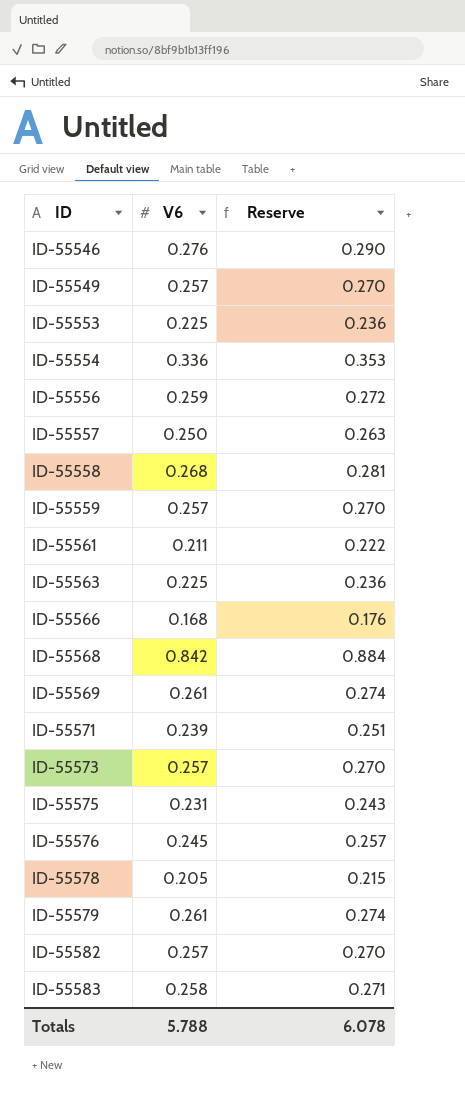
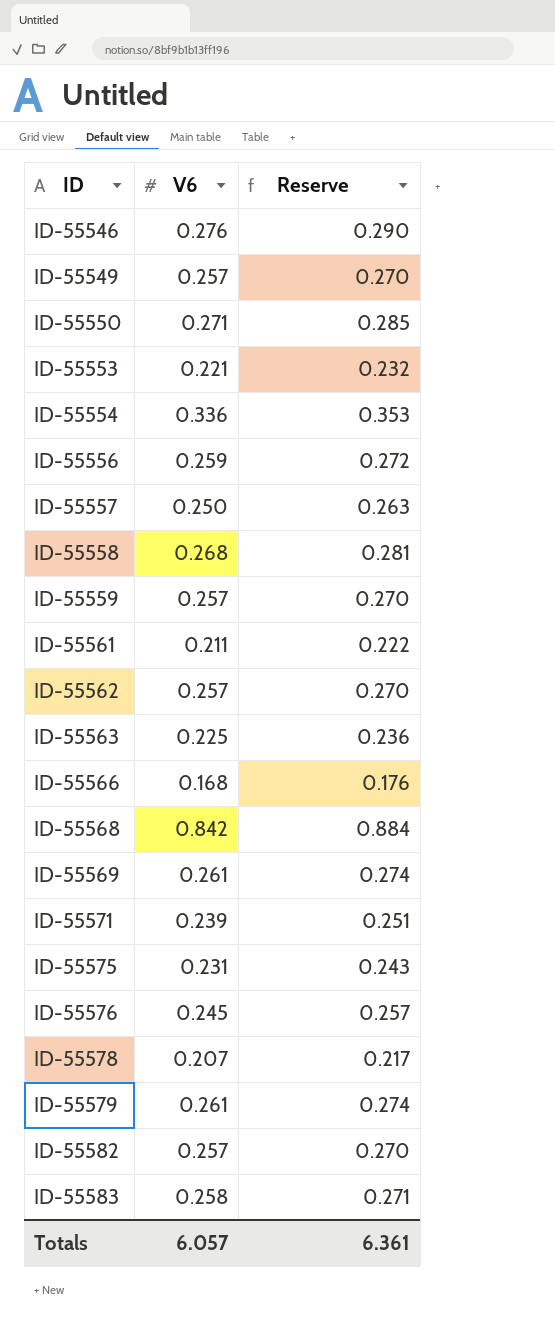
row ID-55573: 0.257 | 0.270 -> none
row ID-55550: none -> 0.271 | 0.285
ID-55553 | V6: 0.225 -> 0.221
ID-55553 | Reserve: 0.236 -> 0.232
row ID-55562: none -> 0.257 | 0.270
ID-55578 | V6: 0.205 -> 0.207
ID-55578 | Reserve: 0.215 -> 0.217
Totals | V6: 5.788 -> 6.057
Totals | Reserve: 6.078 -> 6.361

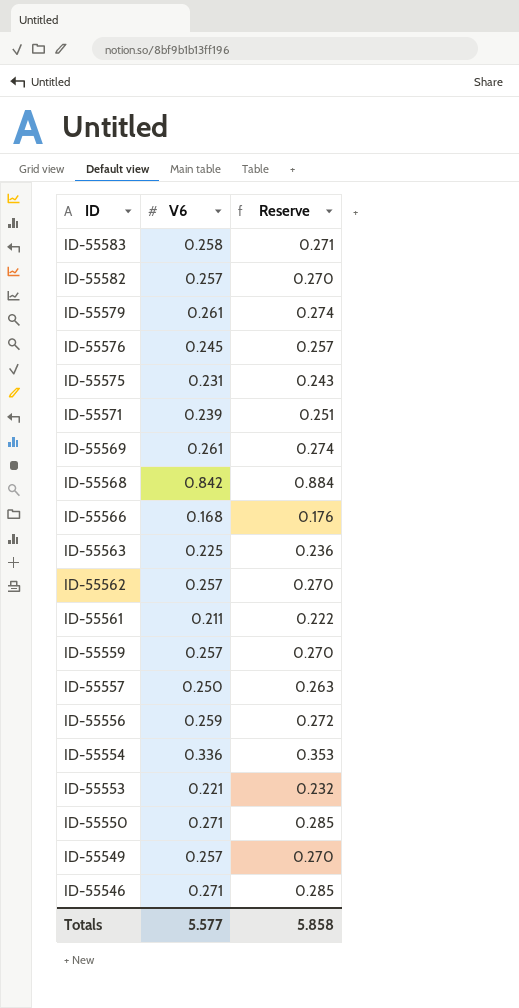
row order: ID ascending -> ID descending
row ID-55558: 0.268 | 0.281 -> none
row ID-55578: 0.207 | 0.217 -> none
ID-55546 | V6: 0.276 -> 0.271
ID-55546 | Reserve: 0.290 -> 0.285
Totals | V6: 6.057 -> 5.577
Totals | Reserve: 6.361 -> 5.858

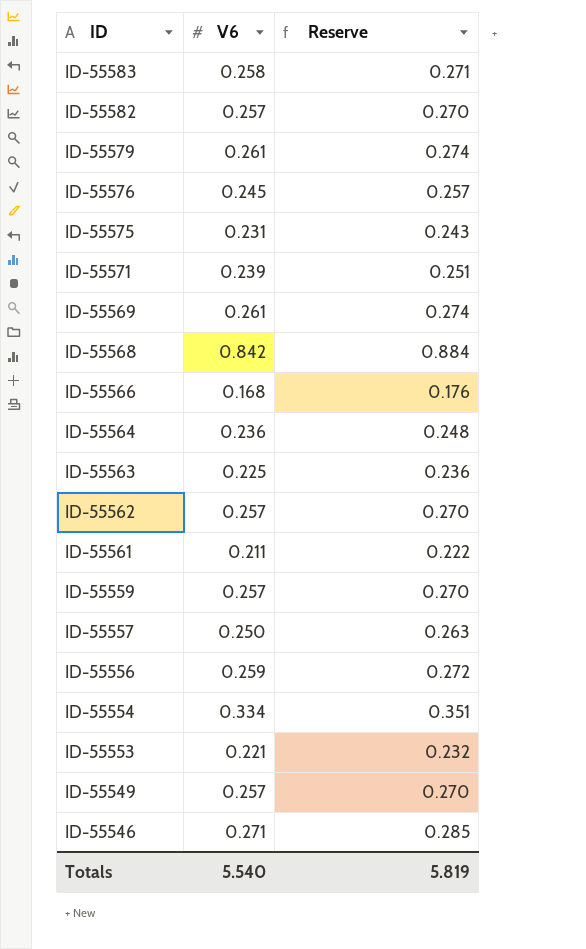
row ID-55550: 0.271 | 0.285 -> none
row ID-55564: none -> 0.236 | 0.248
ID-55554 | V6: 0.336 -> 0.334
ID-55554 | Reserve: 0.353 -> 0.351
Totals | V6: 5.577 -> 5.540
Totals | Reserve: 5.858 -> 5.819

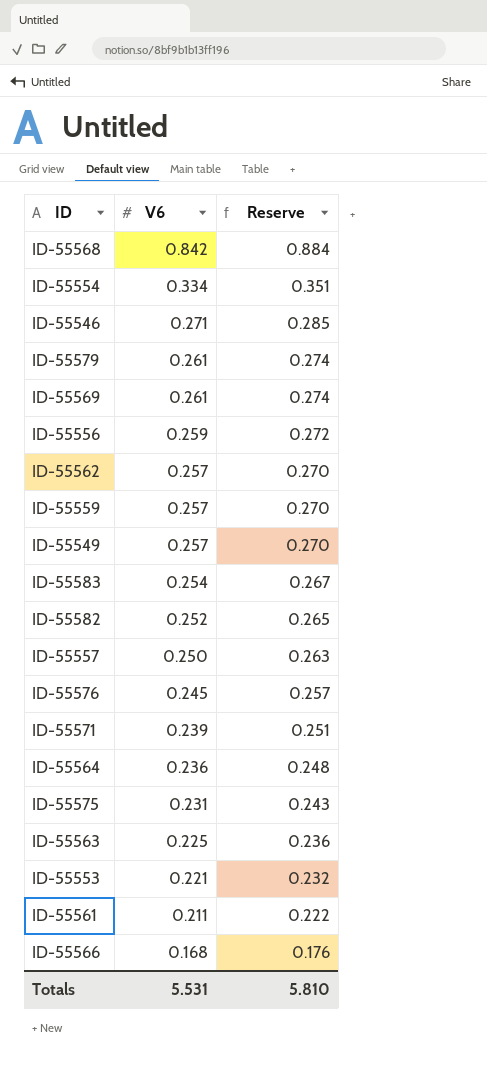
row order: ID descending -> V6 descending
ID-55583 | V6: 0.258 -> 0.254
ID-55583 | Reserve: 0.271 -> 0.267
ID-55582 | V6: 0.257 -> 0.252
ID-55582 | Reserve: 0.270 -> 0.265
Totals | V6: 5.540 -> 5.531
Totals | Reserve: 5.819 -> 5.810

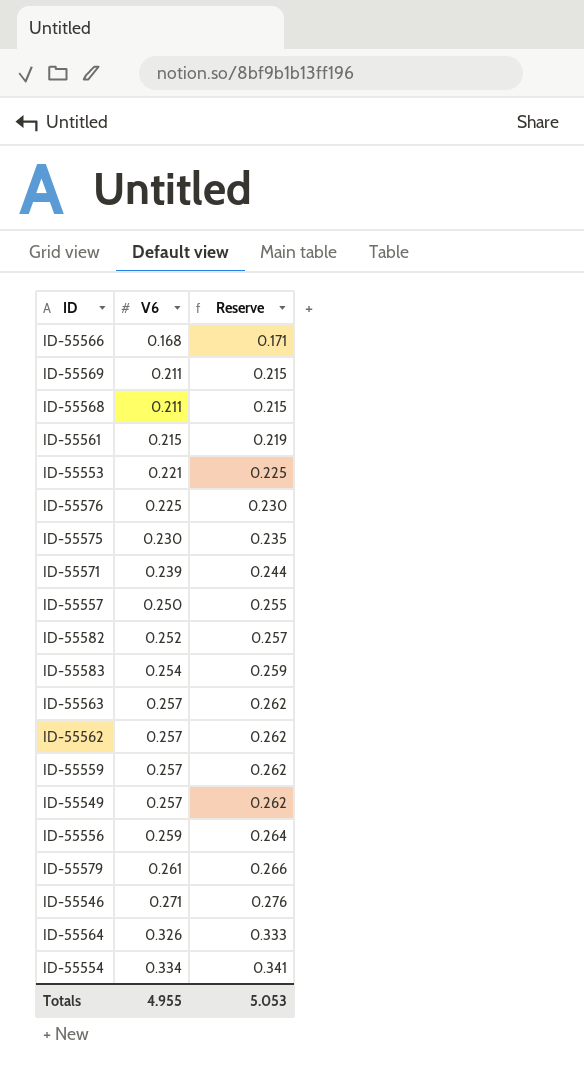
row order: V6 descending -> V6 ascending
column Reserve | formula: [V6] * 1.05 -> [V6] * 1.02
ID-55569 | V6: 0.261 -> 0.211
ID-55568 | V6: 0.842 -> 0.211
ID-55561 | V6: 0.211 -> 0.215
ID-55576 | V6: 0.245 -> 0.225
ID-55575 | V6: 0.231 -> 0.230
ID-55563 | V6: 0.225 -> 0.257
ID-55564 | V6: 0.236 -> 0.326
Totals | V6: 5.531 -> 4.955
Totals | Reserve: 5.810 -> 5.053

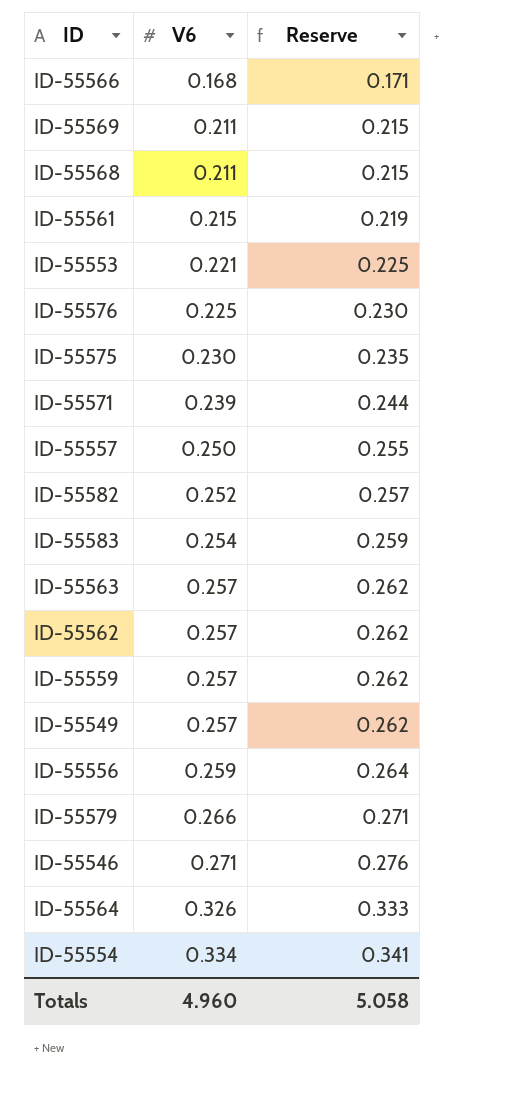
ID-55579 | V6: 0.261 -> 0.266
ID-55579 | Reserve: 0.266 -> 0.271
Totals | V6: 4.955 -> 4.960
Totals | Reserve: 5.053 -> 5.058

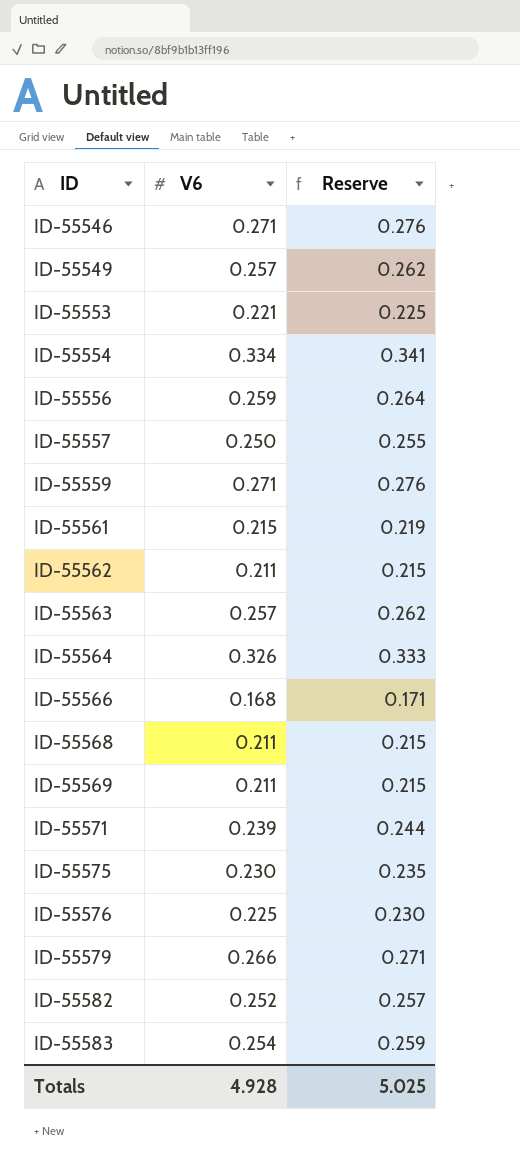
row order: V6 ascending -> ID ascending
ID-55559 | V6: 0.257 -> 0.271
ID-55559 | Reserve: 0.262 -> 0.276
ID-55562 | V6: 0.257 -> 0.211
ID-55562 | Reserve: 0.262 -> 0.215
Totals | V6: 4.960 -> 4.928
Totals | Reserve: 5.058 -> 5.025

